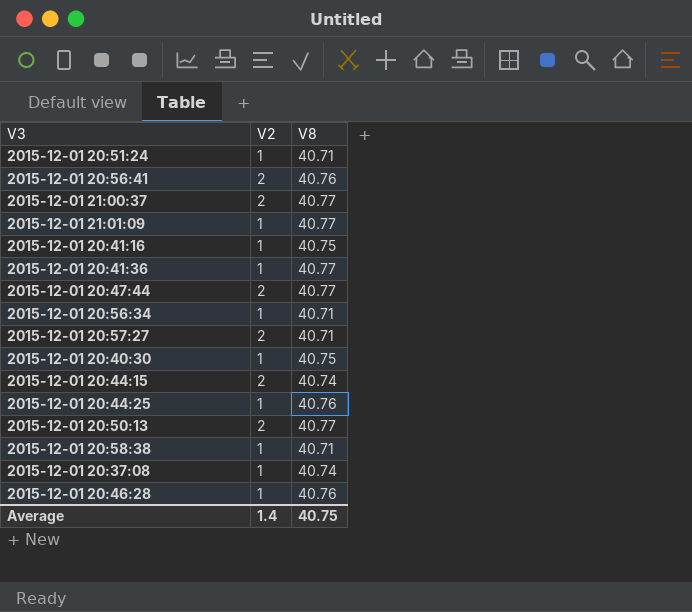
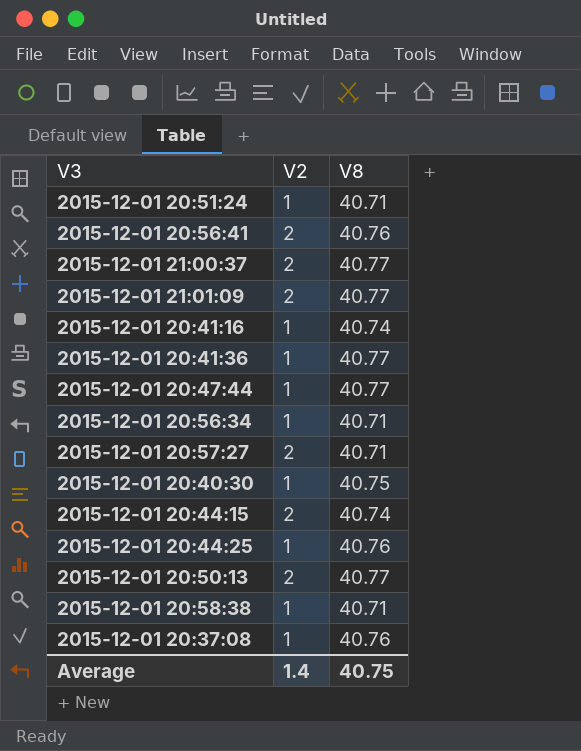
row 2015-12-01 20:46:28: 1 | 40.76 -> none
2015-12-01 21:01:09 | V2: 1 -> 2
2015-12-01 20:41:16 | V8: 40.75 -> 40.74
2015-12-01 20:47:44 | V2: 2 -> 1
2015-12-01 20:37:08 | V8: 40.74 -> 40.76

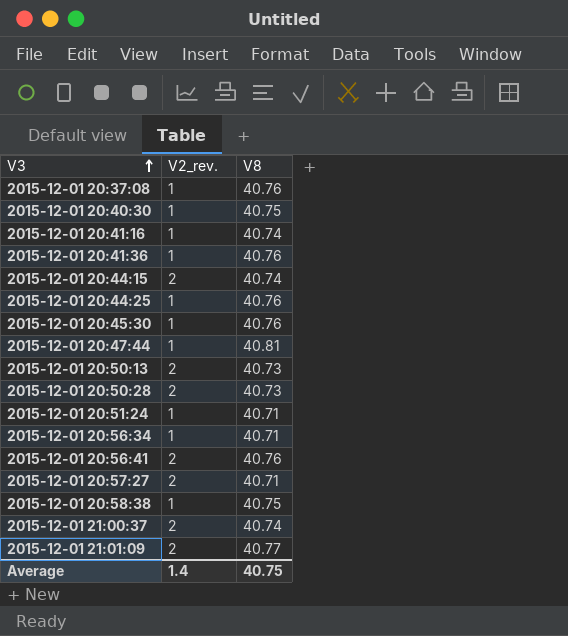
row order: none -> V3 ascending
column name: V2 -> V2_rev.
2015-12-01 20:41:36 | V8: 40.77 -> 40.76
row 2015-12-01 20:45:30: none -> 1 | 40.76
2015-12-01 20:47:44 | V8: 40.77 -> 40.81
2015-12-01 20:50:13 | V8: 40.77 -> 40.73
row 2015-12-01 20:50:28: none -> 2 | 40.73
2015-12-01 20:58:38 | V8: 40.71 -> 40.75
2015-12-01 21:00:37 | V8: 40.77 -> 40.74

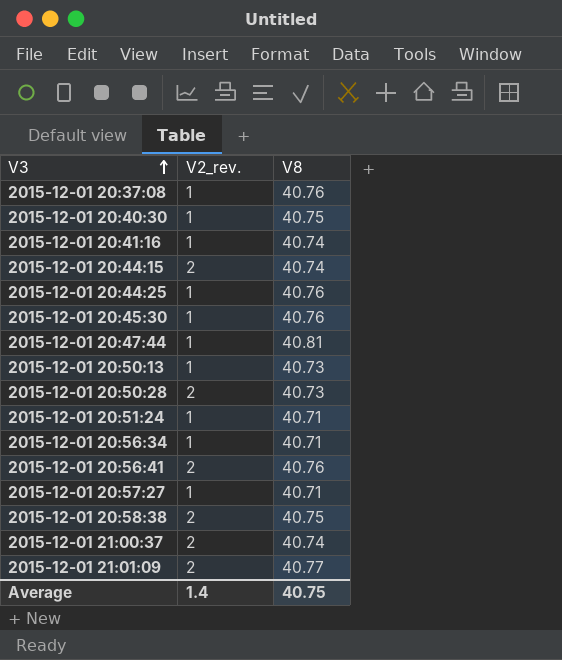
row 2015-12-01 20:41:36: 1 | 40.76 -> none
2015-12-01 20:50:13 | V2_rev.: 2 -> 1
2015-12-01 20:57:27 | V2_rev.: 2 -> 1
2015-12-01 20:58:38 | V2_rev.: 1 -> 2

